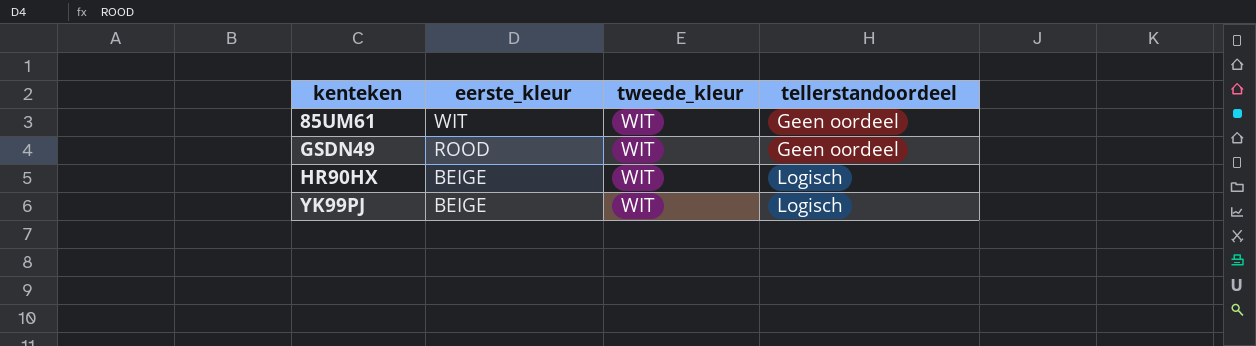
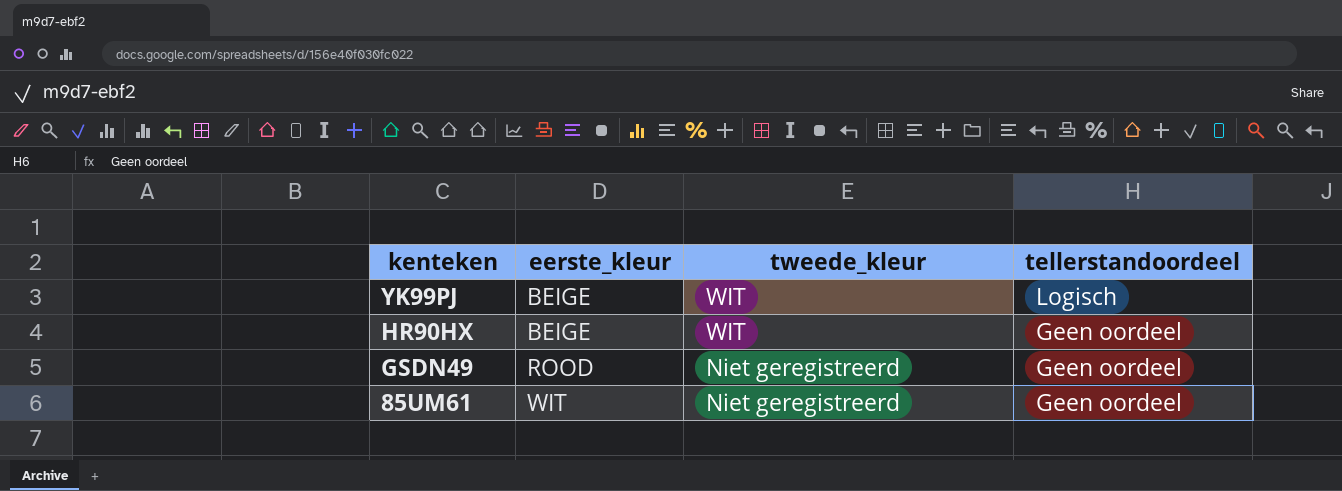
row order: kenteken ascending -> kenteken descending
HR90HX | tellerstandoordeel: Logisch -> Geen oordeel
GSDN49 | tweede_kleur: WIT -> Niet geregistreerd
85UM61 | tweede_kleur: WIT -> Niet geregistreerd

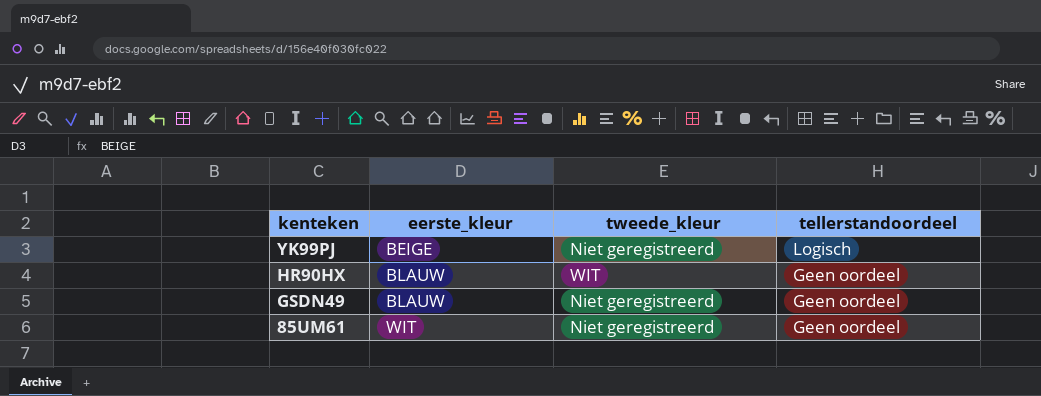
YK99PJ | tweede_kleur: WIT -> Niet geregistreerd
HR90HX | eerste_kleur: BEIGE -> BLAUW
GSDN49 | eerste_kleur: ROOD -> BLAUW

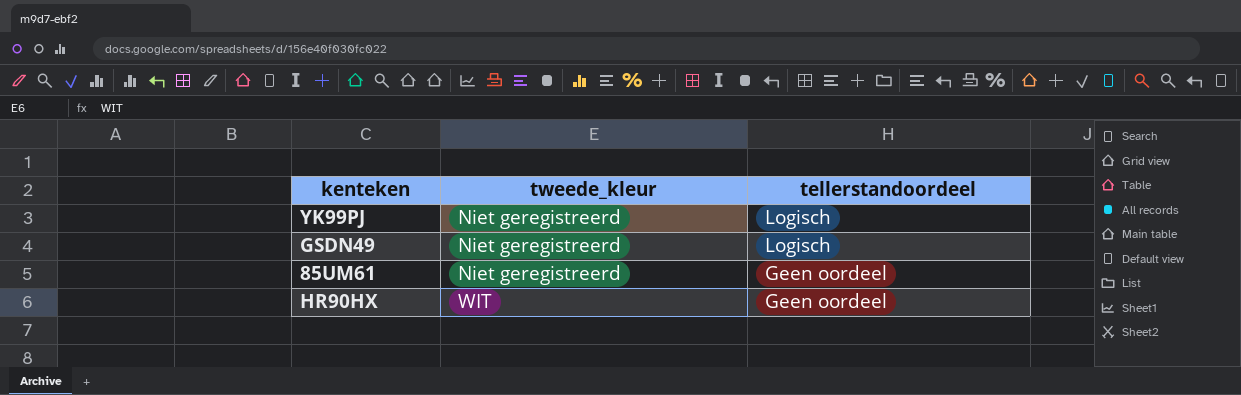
row order: kenteken descending -> tweede_kleur ascending
column eerste_kleur | position: 2 -> none
GSDN49 | tellerstandoordeel: Geen oordeel -> Logisch

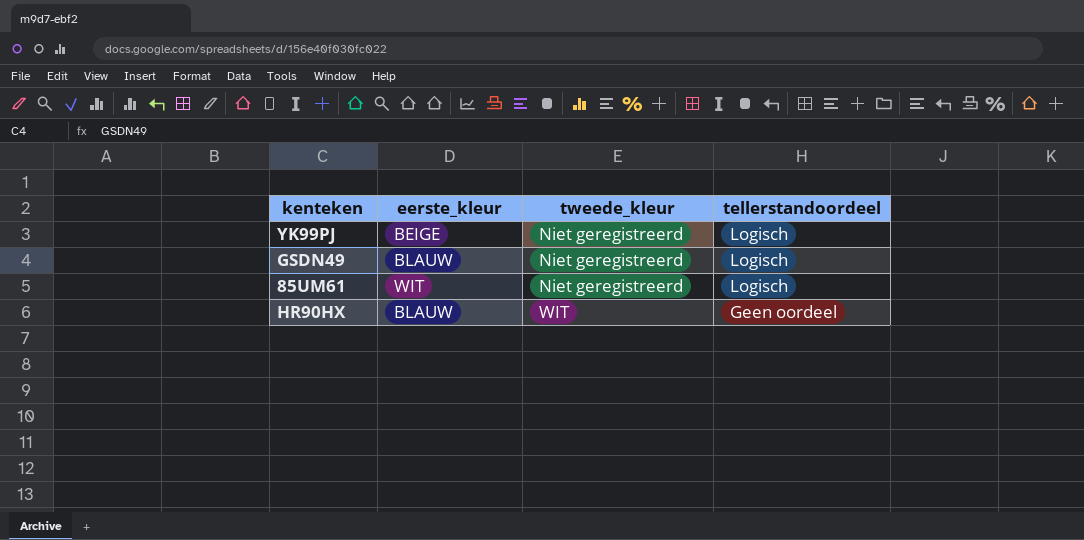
column eerste_kleur | position: none -> 2
85UM61 | tellerstandoordeel: Geen oordeel -> Logisch

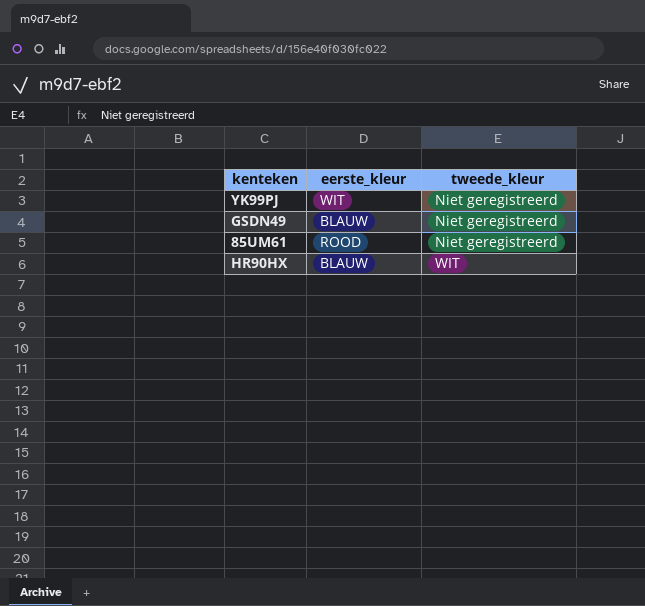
column tellerstandoordeel | position: 4 -> none
YK99PJ | eerste_kleur: BEIGE -> WIT
85UM61 | eerste_kleur: WIT -> ROOD

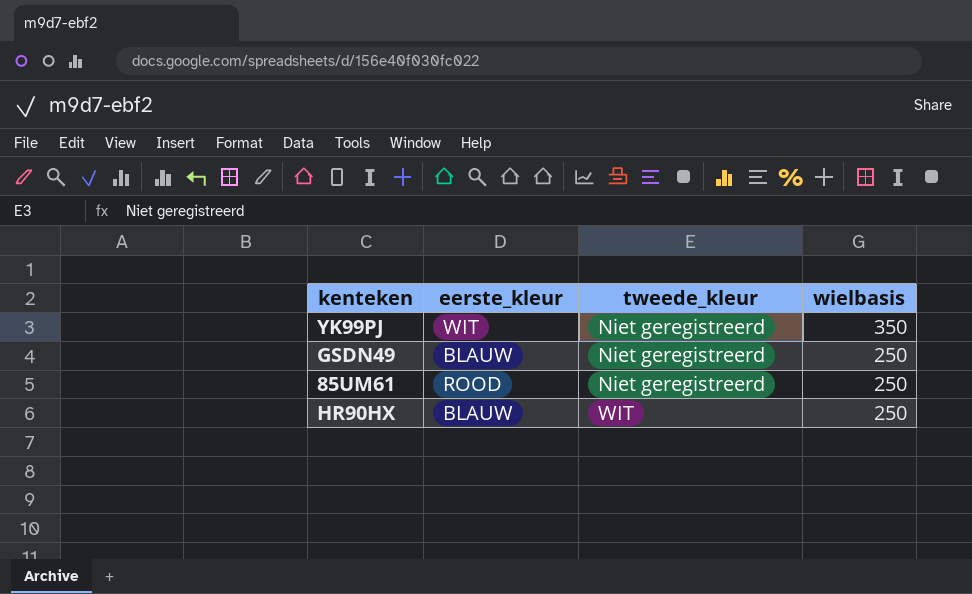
column wielbasis | position: none -> 4

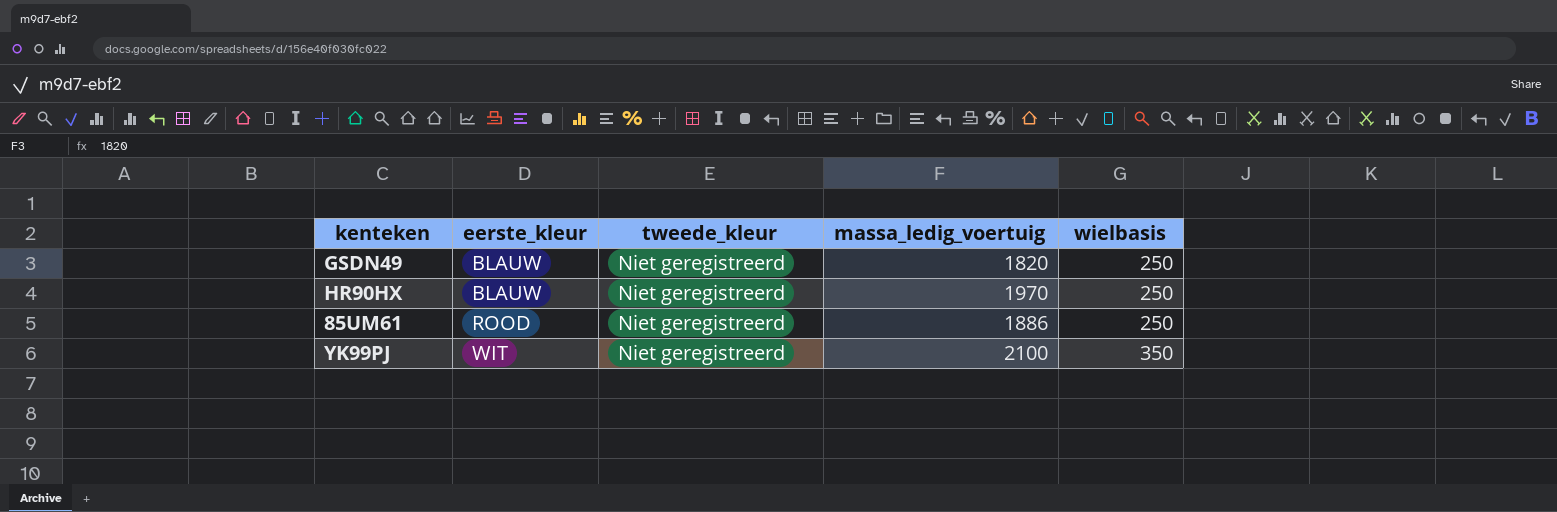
row order: tweede_kleur ascending -> eerste_kleur ascending
column massa_ledig_voertuig | position: none -> 4
HR90HX | tweede_kleur: WIT -> Niet geregistreerd

